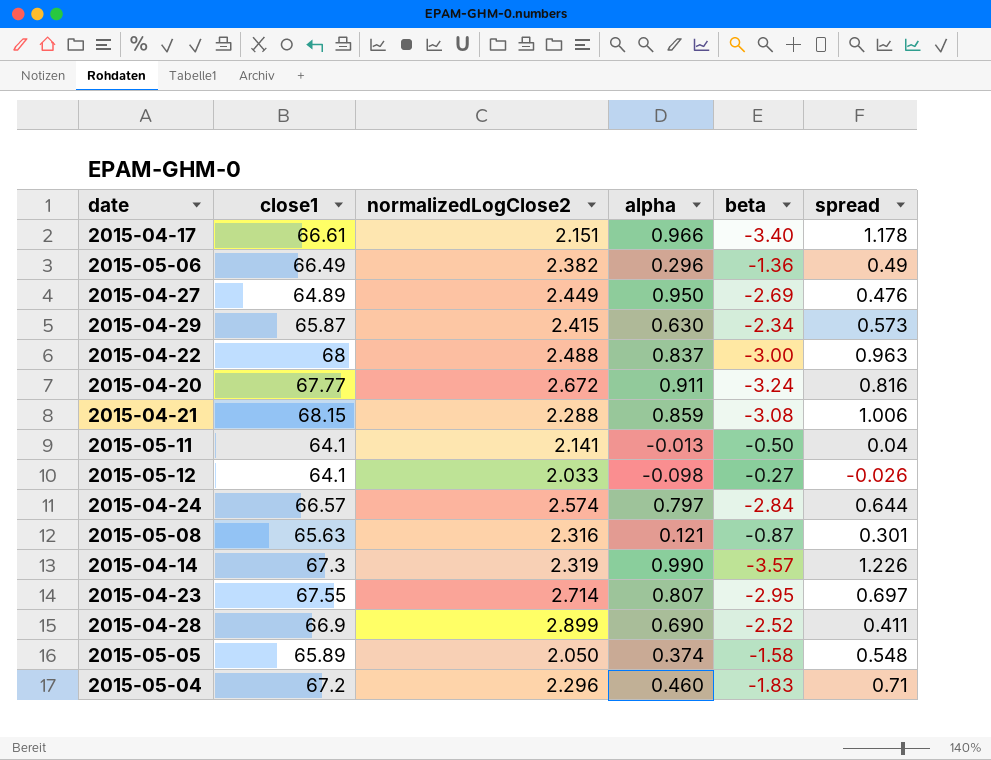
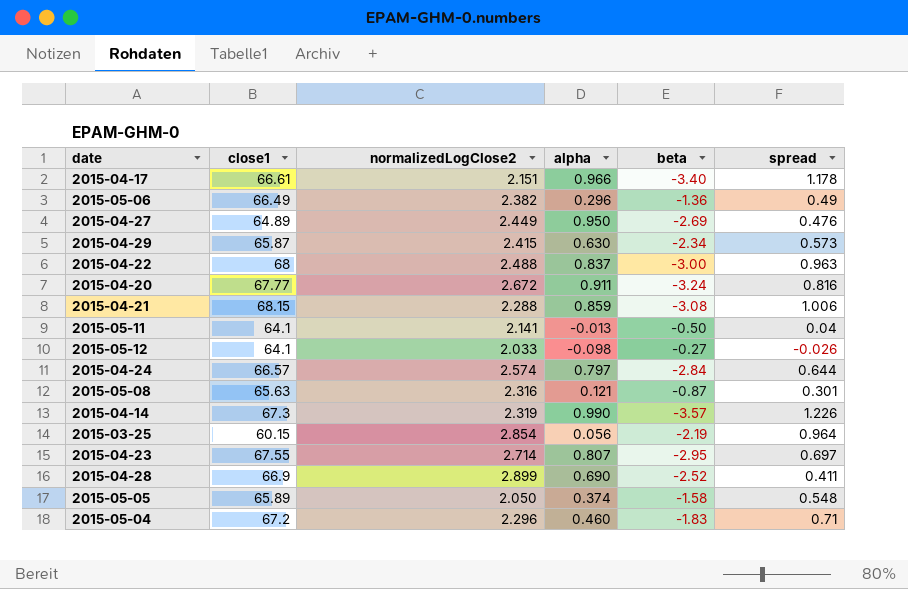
row 2015-03-25: none -> 60.15 | 2.854 | 0.056 | -2.19 | 0.964

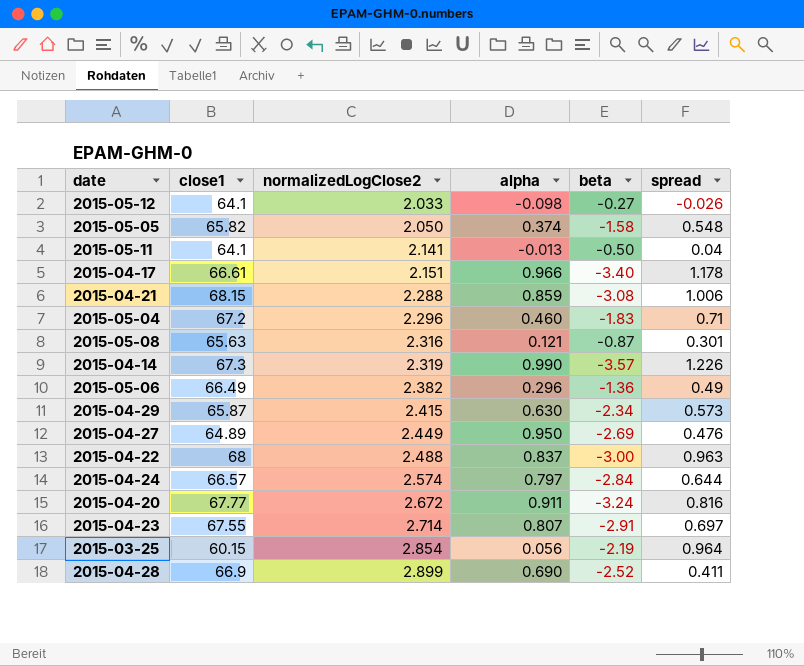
row order: none -> normalizedLogClose2 ascending
2015-05-05 | close1: 65.89 -> 65.82
2015-04-23 | beta: -2.95 -> -2.91

